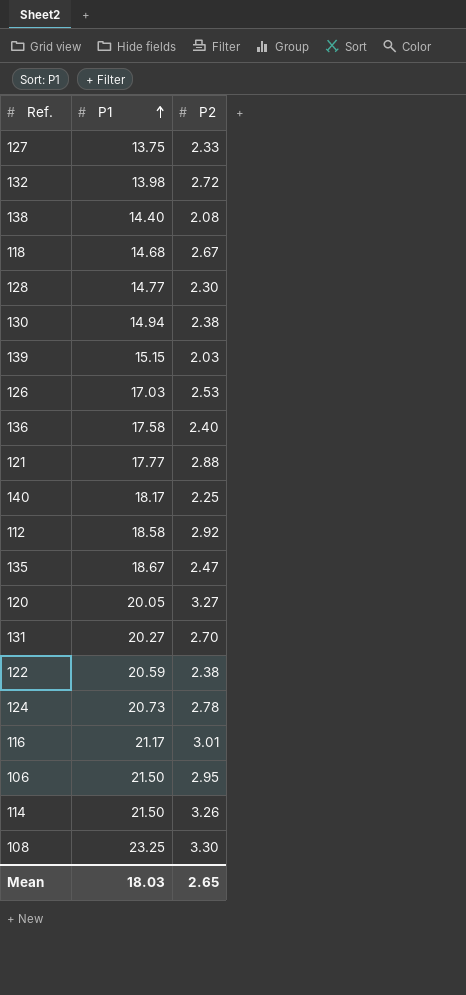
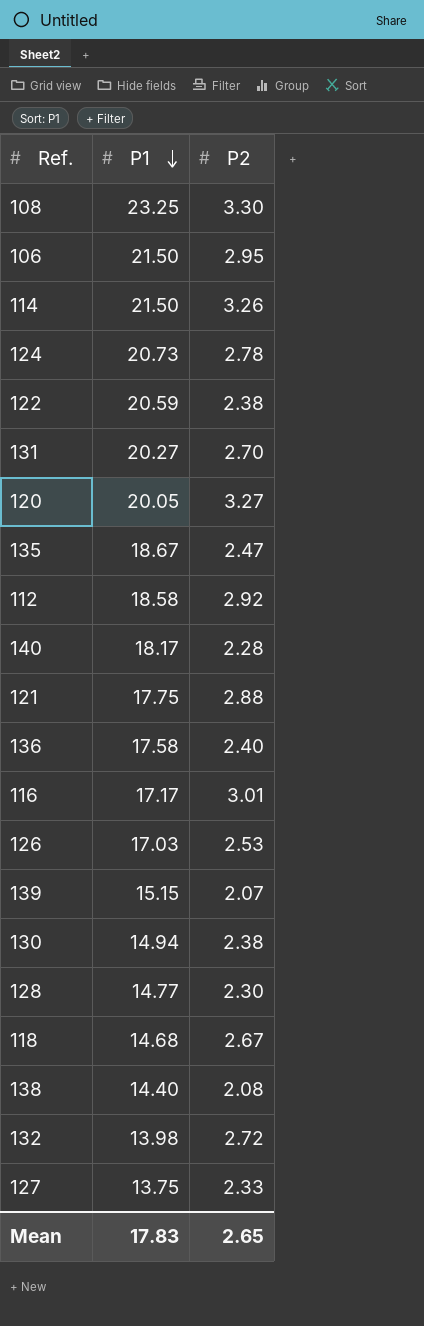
row order: P1 ascending -> P1 descending
140 | P2: 2.25 -> 2.28
121 | P1: 17.77 -> 17.75
116 | P1: 21.17 -> 17.17
139 | P2: 2.03 -> 2.07
Mean | P1: 18.03 -> 17.83

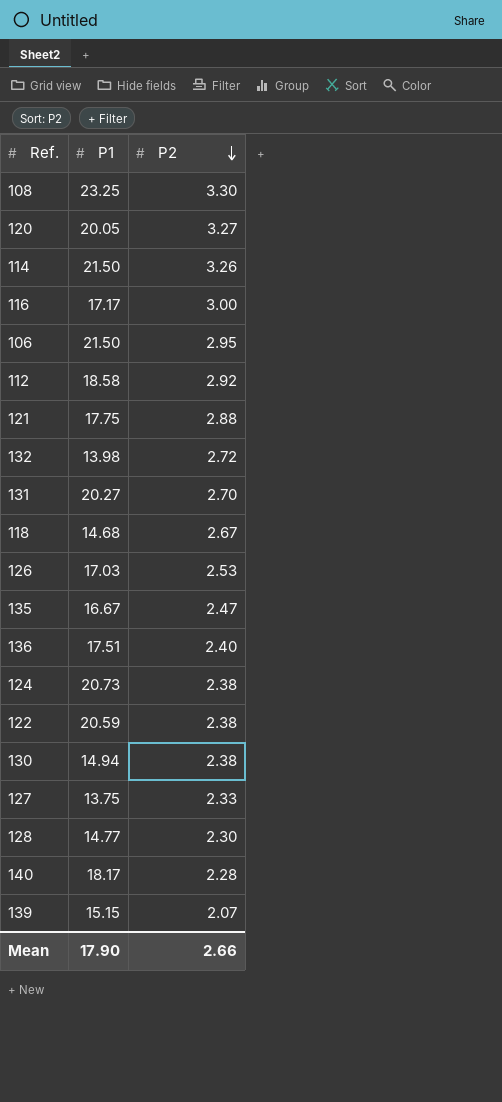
row order: P1 descending -> P2 descending
row 138: 14.40 | 2.08 -> none
116 | P2: 3.01 -> 3.00
135 | P1: 18.67 -> 16.67
136 | P1: 17.58 -> 17.51
124 | P2: 2.78 -> 2.38
Mean | P1: 17.83 -> 17.90
Mean | P2: 2.65 -> 2.66

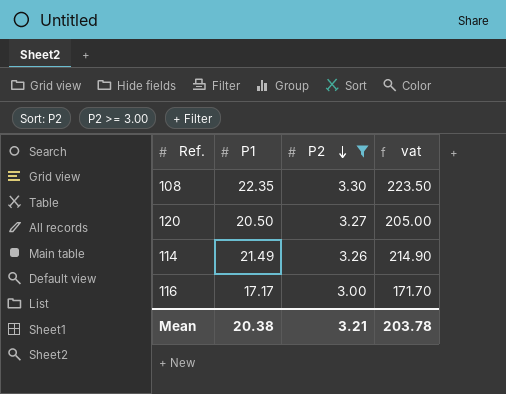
filter: none -> P2 >= 3.00
column vat | formula: none -> [P1] * 10
108 | P1: 23.25 -> 22.35
120 | P1: 20.05 -> 20.50
114 | P1: 21.50 -> 21.49
Mean | P1: 17.90 -> 20.38
Mean | P2: 2.66 -> 3.21

